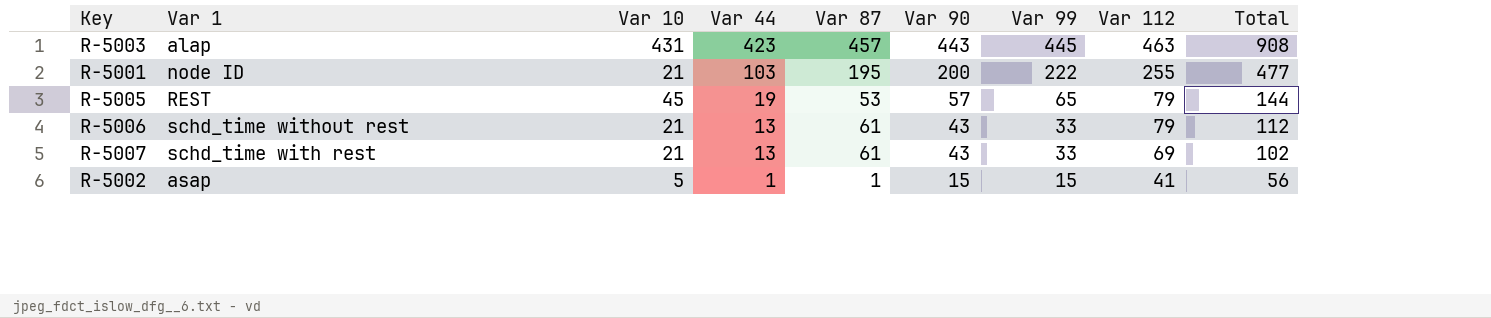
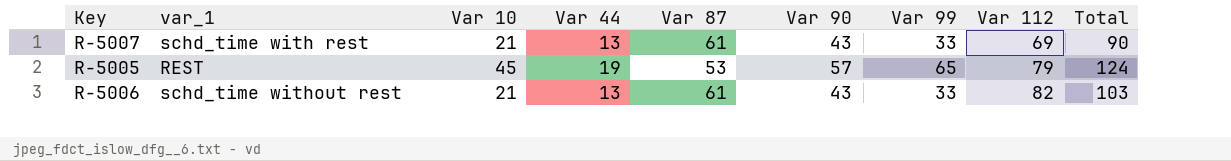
row order: Var 44 descending -> Var 112 ascending
column name: Var 1 -> var_1
column Total | formula: [Var 99] + [Var 112] -> [Var 10] + [Var 112]
row R-5003: alap | 431 | 423 | 457 | 443 | 445 | 463 | 908 -> none
row R-5001: node ID | 21 | 103 | 195 | 200 | 222 | 255 | 477 -> none
row R-5002: asap | 5 | 1 | 1 | 15 | 15 | 41 | 56 -> none
R-5006 | Var 112: 79 -> 82

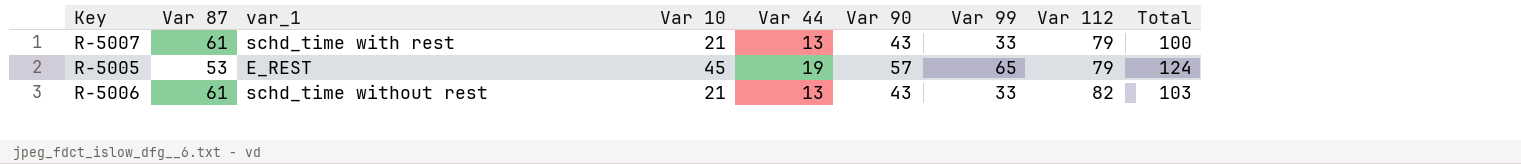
column Var 87 | position: 5 -> 2
R-5007 | Var 112: 69 -> 79
R-5007 | Total: 90 -> 100
R-5005 | var_1: REST -> E_REST

